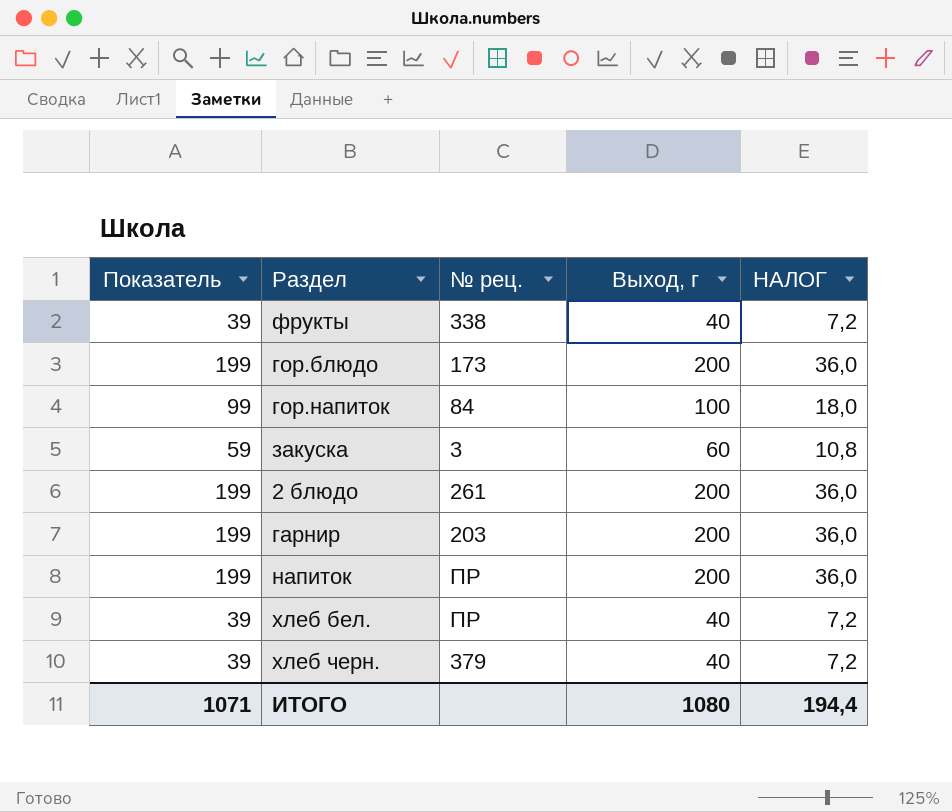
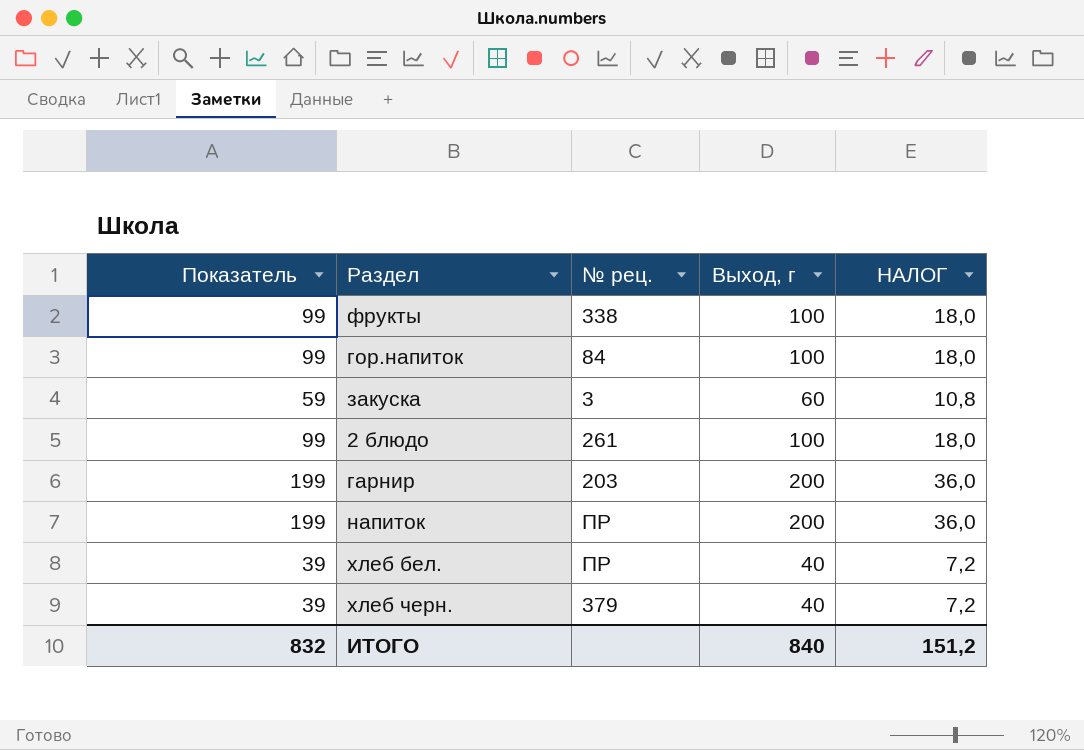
row гор.блюдо: 199 | 173 | 200 | 36,0 -> none
фрукты | Показатель: 39 -> 99
фрукты | Выход, г: 40 -> 100
фрукты | НАЛОГ: 7,2 -> 18,0
2 блюдо | Показатель: 199 -> 99
2 блюдо | Выход, г: 200 -> 100
2 блюдо | НАЛОГ: 36,0 -> 18,0
ИТОГО | Показатель: 1071 -> 832
ИТОГО | Выход, г: 1080 -> 840
ИТОГО | НАЛОГ: 194,4 -> 151,2

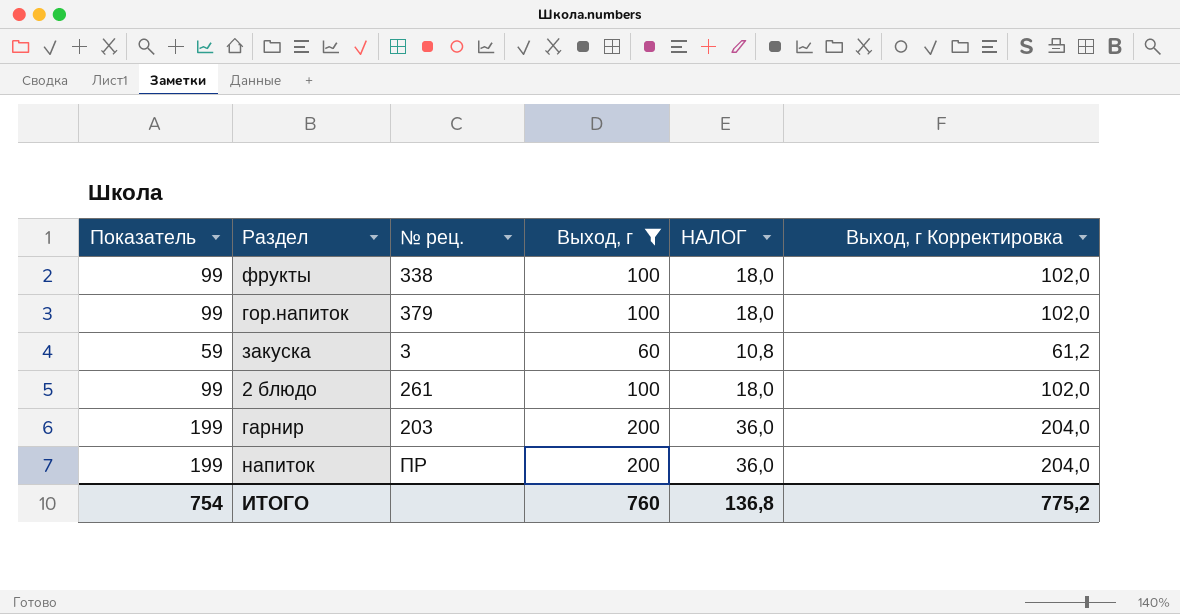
filter: none -> Выход, г != 40
column Выход, г Корректировка | formula: none -> [Выход, г] * 1,02
гор.напиток | № рец.: 84 -> 379
ИТОГО | Показатель: 832 -> 754
ИТОГО | Выход, г: 840 -> 760
ИТОГО | НАЛОГ: 151,2 -> 136,8

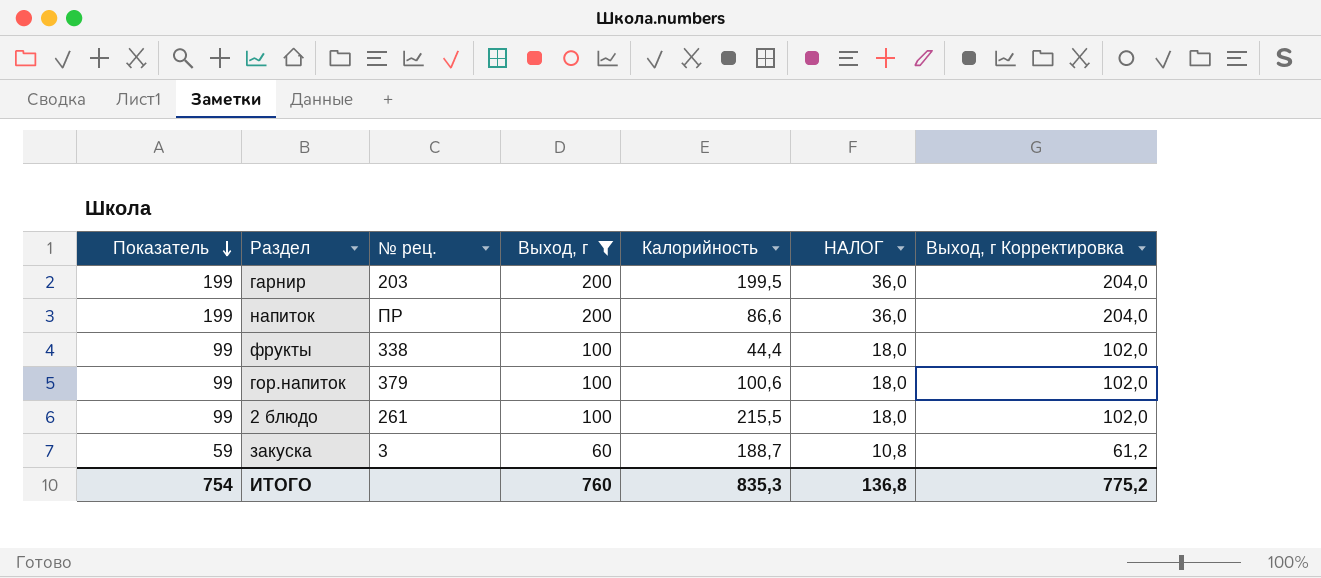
row order: none -> Показатель descending
column Калорийность | position: none -> 5

